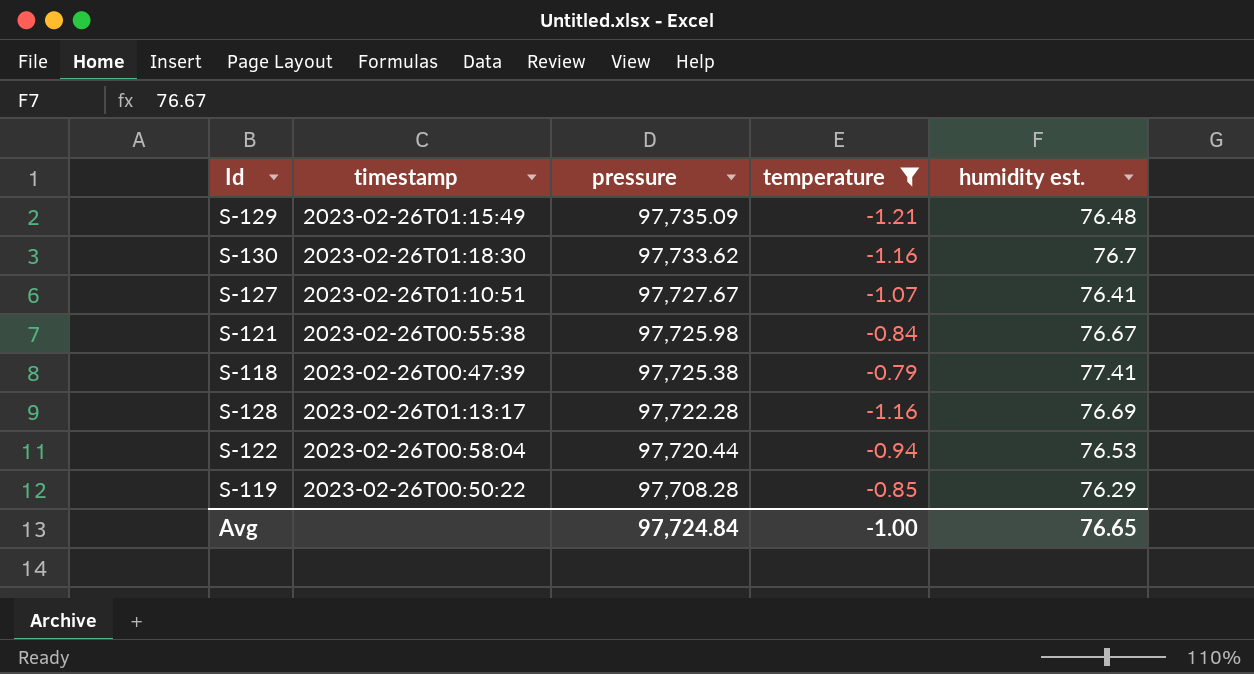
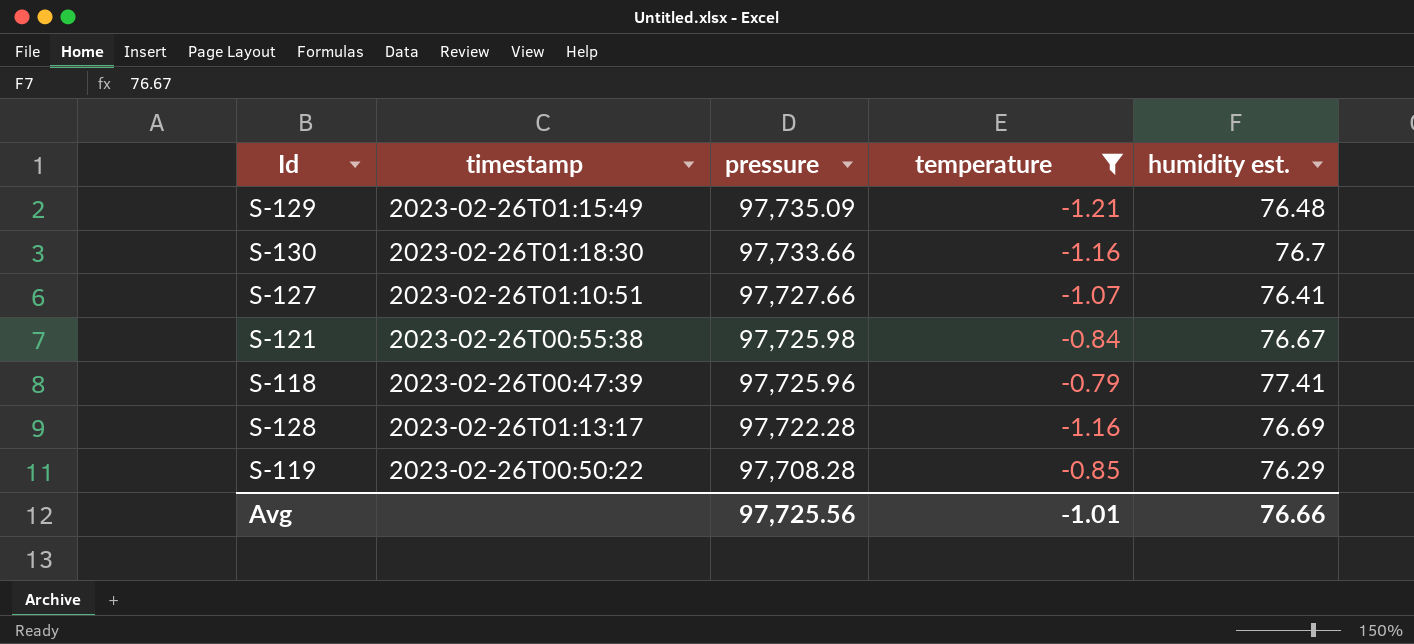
row S-122: 2023-02-26T00:58:04 | 97,720.44 | -0.94 | 76.53 -> none
S-130 | pressure: 97,733.62 -> 97,733.66
S-127 | pressure: 97,727.67 -> 97,727.66
S-118 | pressure: 97,725.38 -> 97,725.96
Avg | pressure: 97,724.84 -> 97,725.56
Avg | temperature: -1.00 -> -1.01
Avg | humidity est.: 76.65 -> 76.66

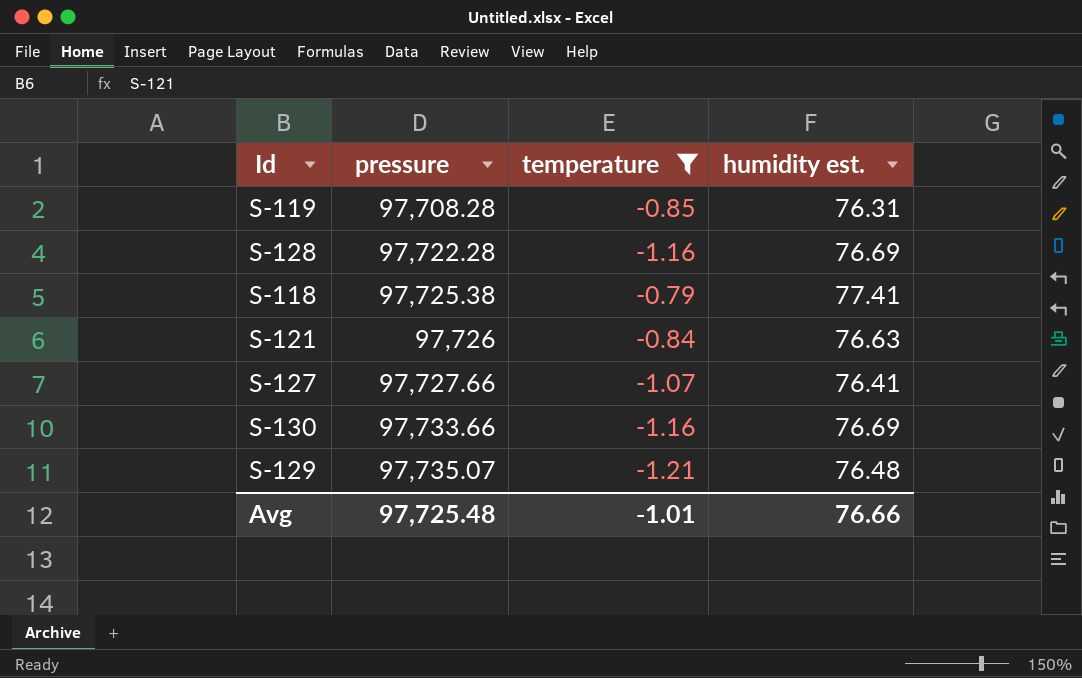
row order: pressure descending -> pressure ascending
column timestamp | position: 2 -> none
S-119 | humidity est.: 76.29 -> 76.31
S-118 | pressure: 97,725.96 -> 97,725.38
S-121 | pressure: 97,725.98 -> 97,726
S-121 | humidity est.: 76.67 -> 76.63
S-130 | humidity est.: 76.7 -> 76.69
S-129 | pressure: 97,735.09 -> 97,735.07
Avg | pressure: 97,725.56 -> 97,725.48

